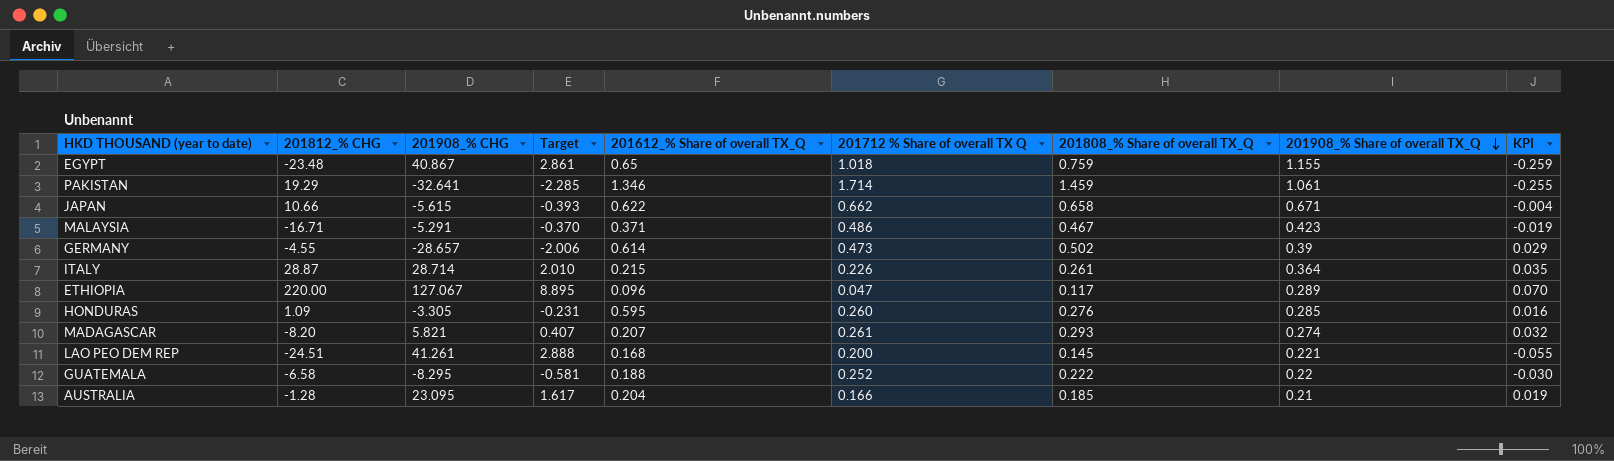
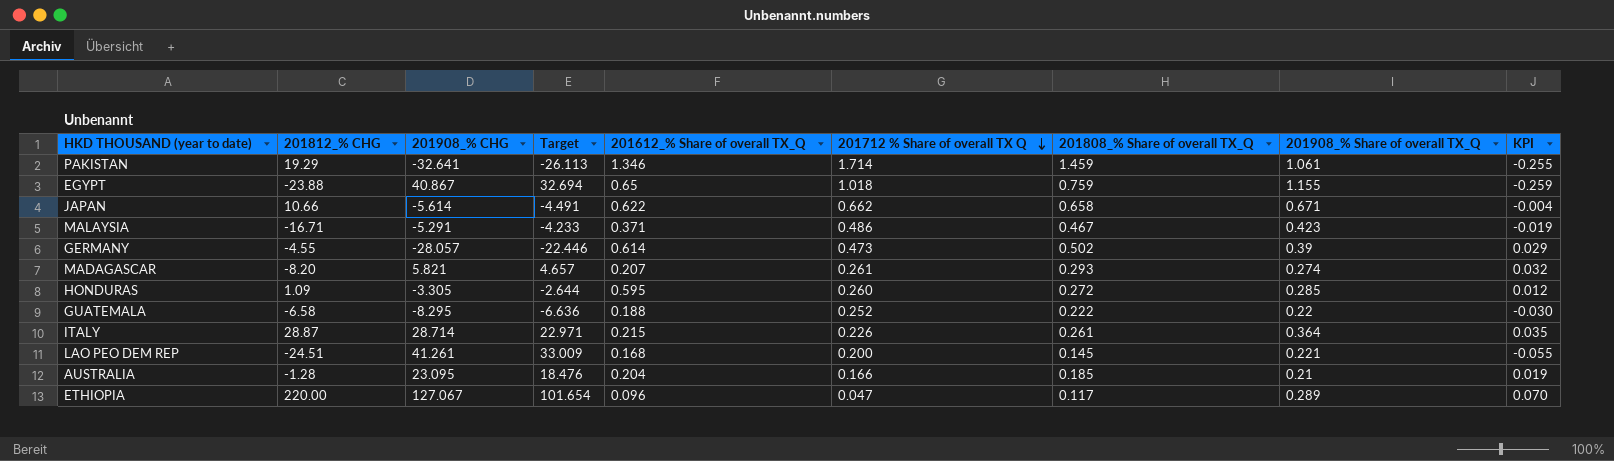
row order: 201908_% Share of overall TX_Q descending -> 201712 % Share of overall TX Q descending
column Target | formula: [201908_% CHG] * 0.07 -> [201908_% CHG] * 0.8
EGYPT | 201812_% CHG: -23.48 -> -23.88
JAPAN | 201908_% CHG: -5.615 -> -5.614
GERMANY | 201908_% CHG: -28.657 -> -28.057
HONDURAS | 201808_% Share of overall TX_Q: 0.276 -> 0.272
HONDURAS | KPI: 0.016 -> 0.012

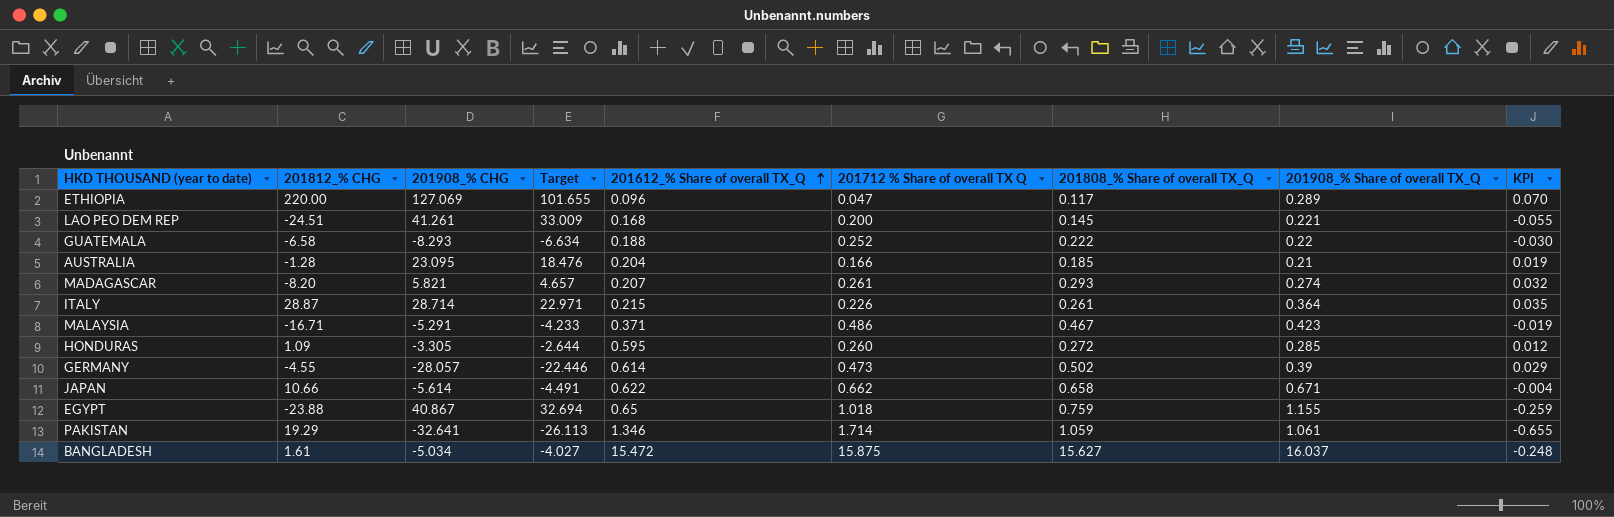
row order: 201712 % Share of overall TX Q descending -> 201612_% Share of overall TX_Q ascending
ETHIOPIA | 201908_% CHG: 127.067 -> 127.069
ETHIOPIA | Target: 101.654 -> 101.655
GUATEMALA | 201908_% CHG: -8.295 -> -8.293
GUATEMALA | Target: -6.636 -> -6.634
PAKISTAN | 201808_% Share of overall TX_Q: 1.459 -> 1.059
PAKISTAN | KPI: -0.255 -> -0.655
row BANGLADESH: none -> 1.61 | -5.034 | -4.027 | 15.472 | 15.875 | 15.627 | 16.037 | -0.248

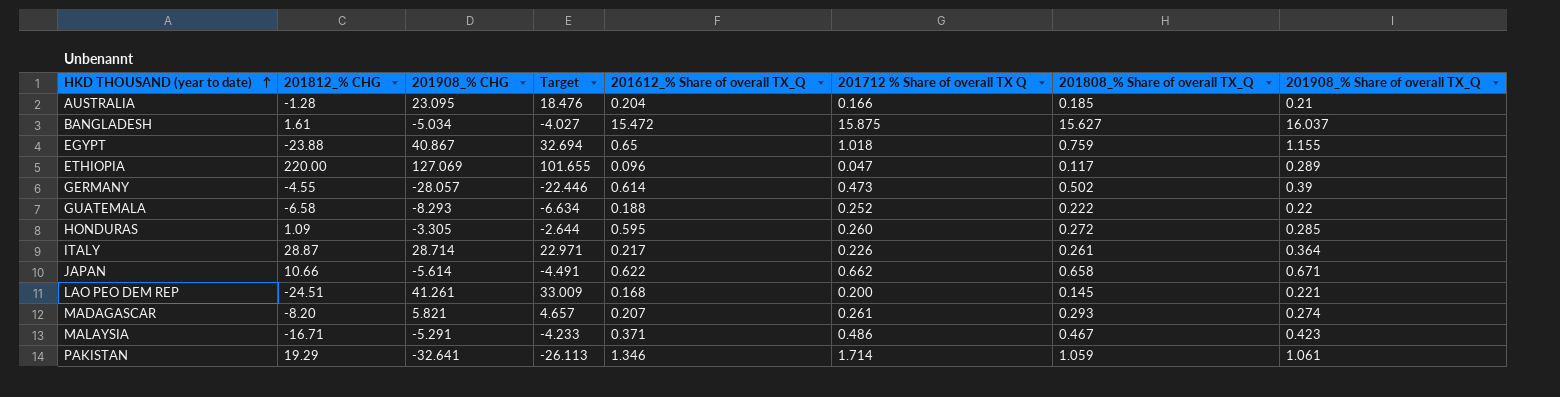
row order: 201612_% Share of overall TX_Q ascending -> HKD THOUSAND (year to date) ascending
column KPI | formula: [201808_% Share of overall TX_Q] - [201712 % Share of overall TX Q] -> none
ITALY | 201612_% Share of overall TX_Q: 0.215 -> 0.217

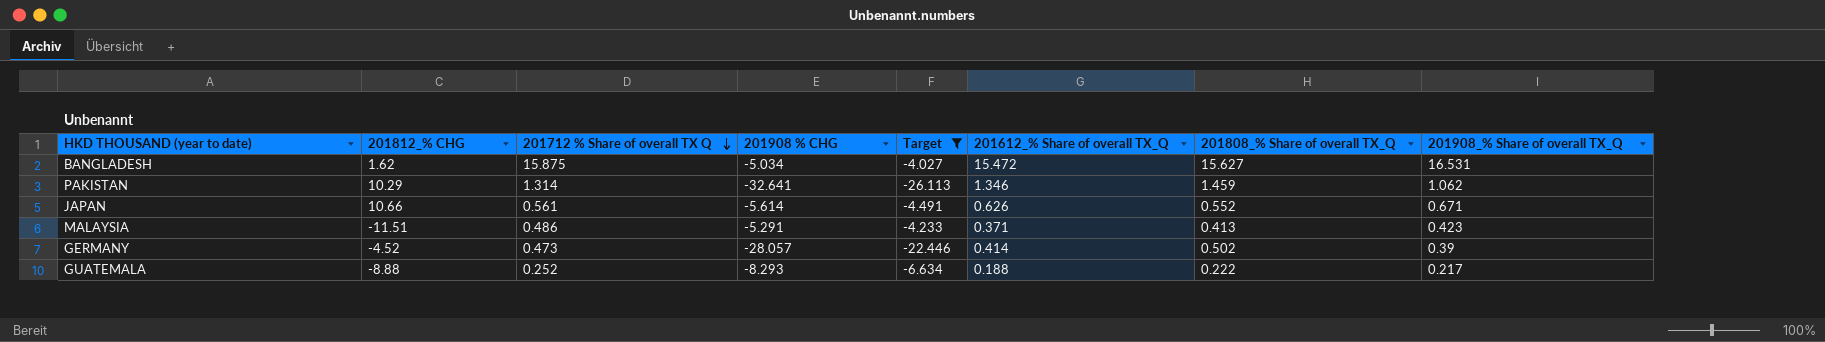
filter: none -> Target <= -4.027
row order: HKD THOUSAND (year to date) ascending -> 201712 % Share of overall TX Q descending
column 201712 % Share of overall TX Q | position: 6 -> 3
column name: 201908_% CHG -> 201908 % CHG
BANGLADESH | 201812_% CHG: 1.61 -> 1.62
BANGLADESH | 201908_% Share of overall TX_Q: 16.037 -> 16.531
PAKISTAN | 201812_% CHG: 19.29 -> 10.29
PAKISTAN | 201712 % Share of overall TX Q: 1.714 -> 1.314
PAKISTAN | 201808_% Share of overall TX_Q: 1.059 -> 1.459
PAKISTAN | 201908_% Share of overall TX_Q: 1.061 -> 1.062
JAPAN | 201712 % Share of overall TX Q: 0.662 -> 0.561
JAPAN | 201612_% Share of overall TX_Q: 0.622 -> 0.626
JAPAN | 201808_% Share of overall TX_Q: 0.658 -> 0.552
MALAYSIA | 201812_% CHG: -16.71 -> -11.51
MALAYSIA | 201808_% Share of overall TX_Q: 0.467 -> 0.413
GERMANY | 201812_% CHG: -4.55 -> -4.52
GERMANY | 201612_% Share of overall TX_Q: 0.614 -> 0.414
GUATEMALA | 201812_% CHG: -6.58 -> -8.88
GUATEMALA | 201908_% Share of overall TX_Q: 0.22 -> 0.217

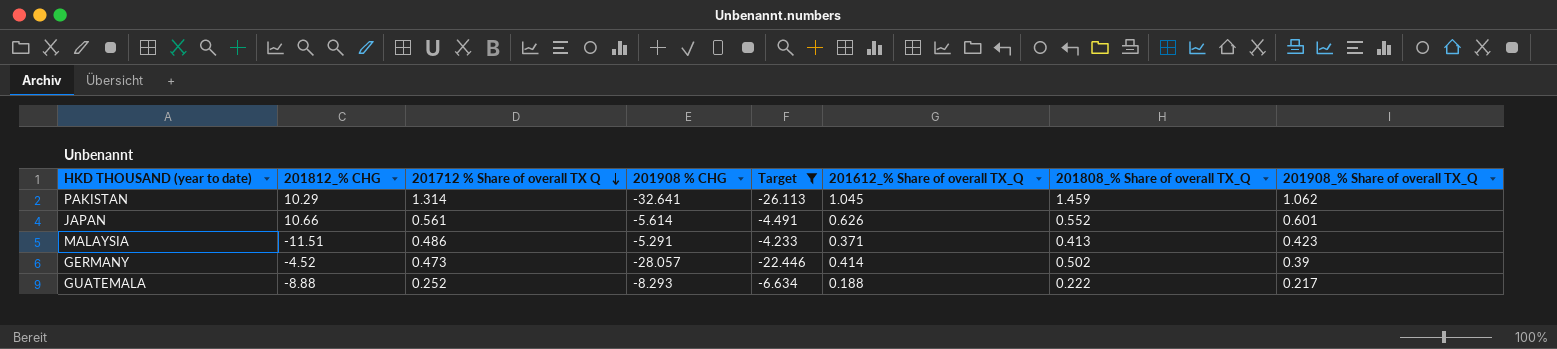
row BANGLADESH: 1.62 | 15.875 | -5.034 | -4.027 | 15.472 | 15.627 | 16.531 -> none
PAKISTAN | 201612_% Share of overall TX_Q: 1.346 -> 1.045
JAPAN | 201908_% Share of overall TX_Q: 0.671 -> 0.601

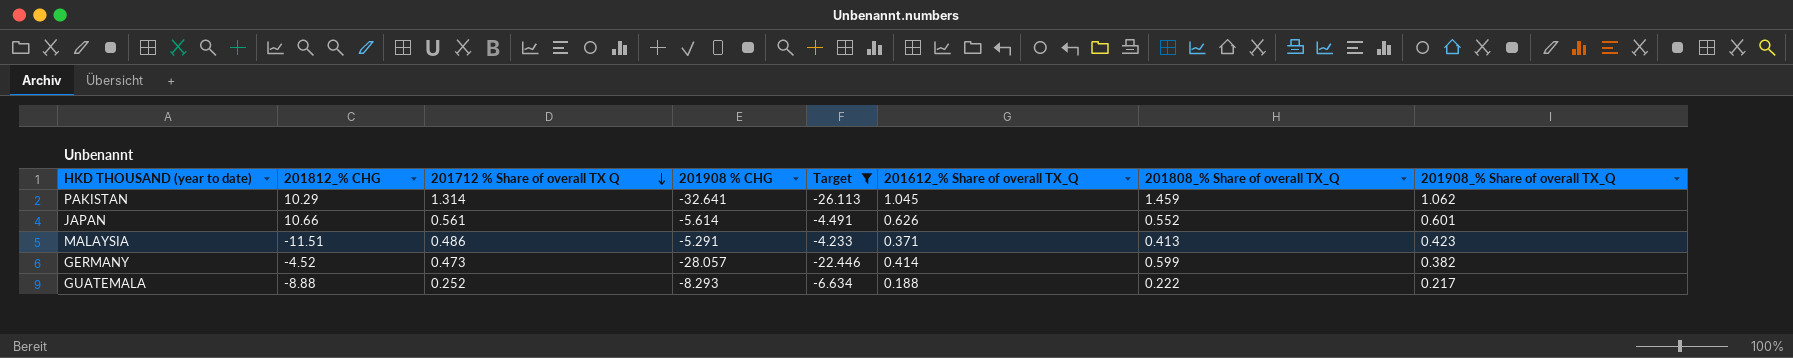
GERMANY | 201808_% Share of overall TX_Q: 0.502 -> 0.599
GERMANY | 201908_% Share of overall TX_Q: 0.39 -> 0.382

